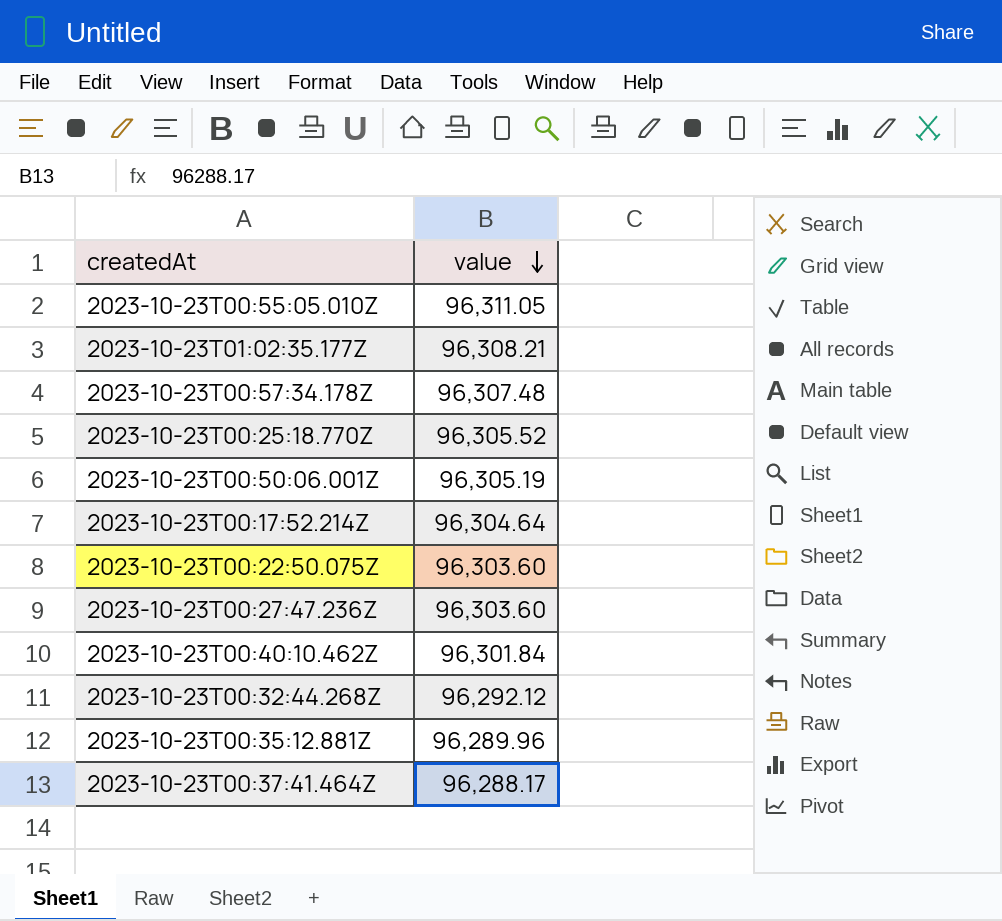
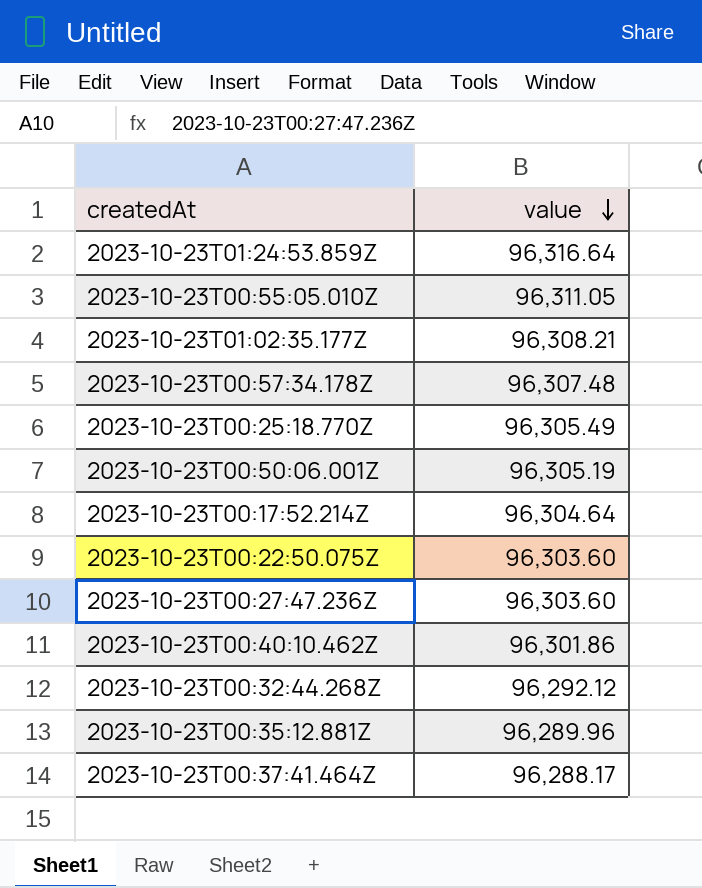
row 2023-10-23T01:24:53.859Z: none -> 96,316.64
2023-10-23T00:25:18.770Z | value: 96,305.52 -> 96,305.49
2023-10-23T00:40:10.462Z | value: 96,301.84 -> 96,301.86

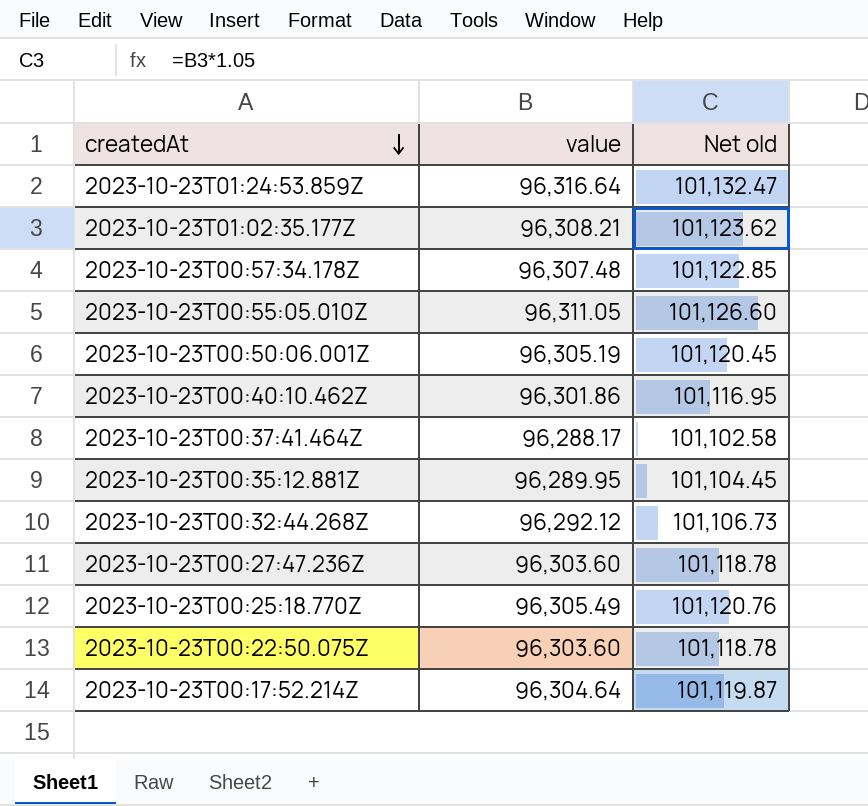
row order: value descending -> createdAt descending
column Net old | formula: none -> [value] * 1.05
2023-10-23T00:35:12.881Z | value: 96,289.96 -> 96,289.95

